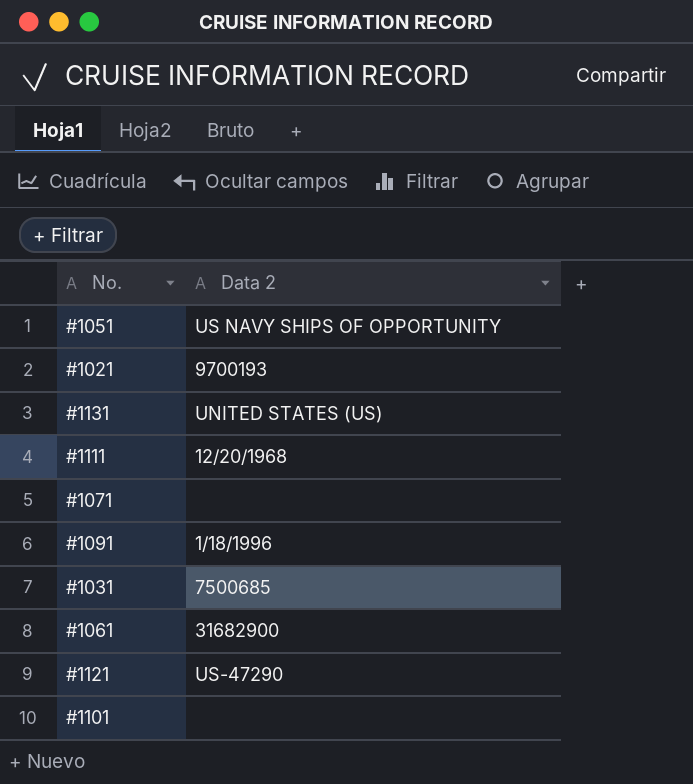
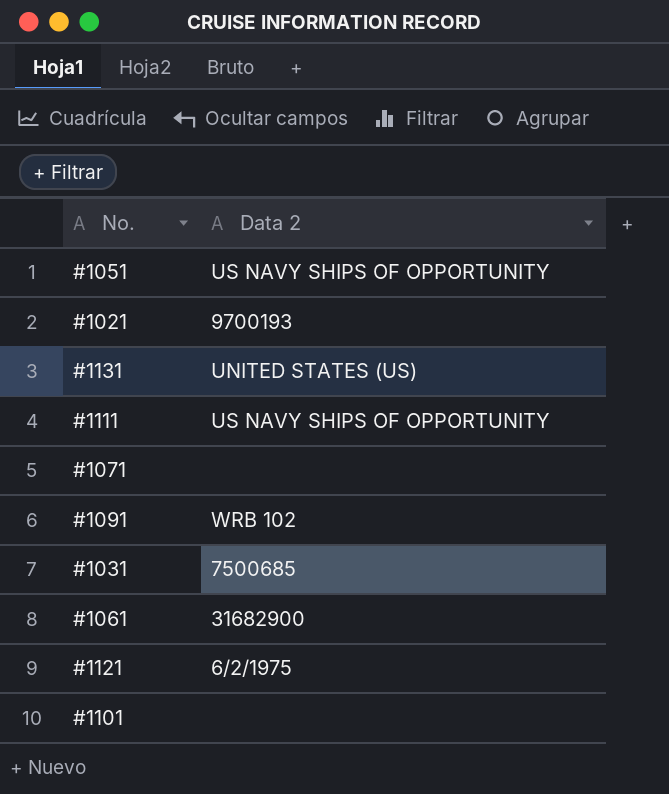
#1111 | Data 2: 12/20/1968 -> US NAVY SHIPS OF OPPORTUNITY
#1091 | Data 2: 1/18/1996 -> WRB 102
#1121 | Data 2: US-47290 -> 6/2/1975

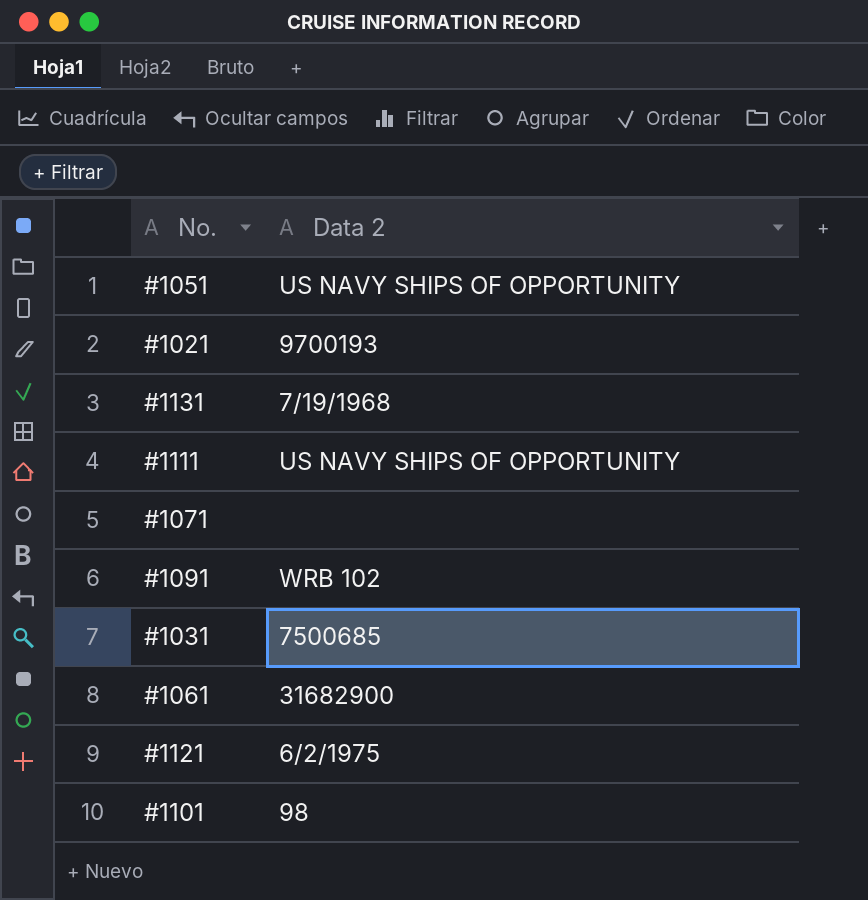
#1131 | Data 2: UNITED STATES (US) -> 7/19/1968
#1101 | Data 2: none -> 98

